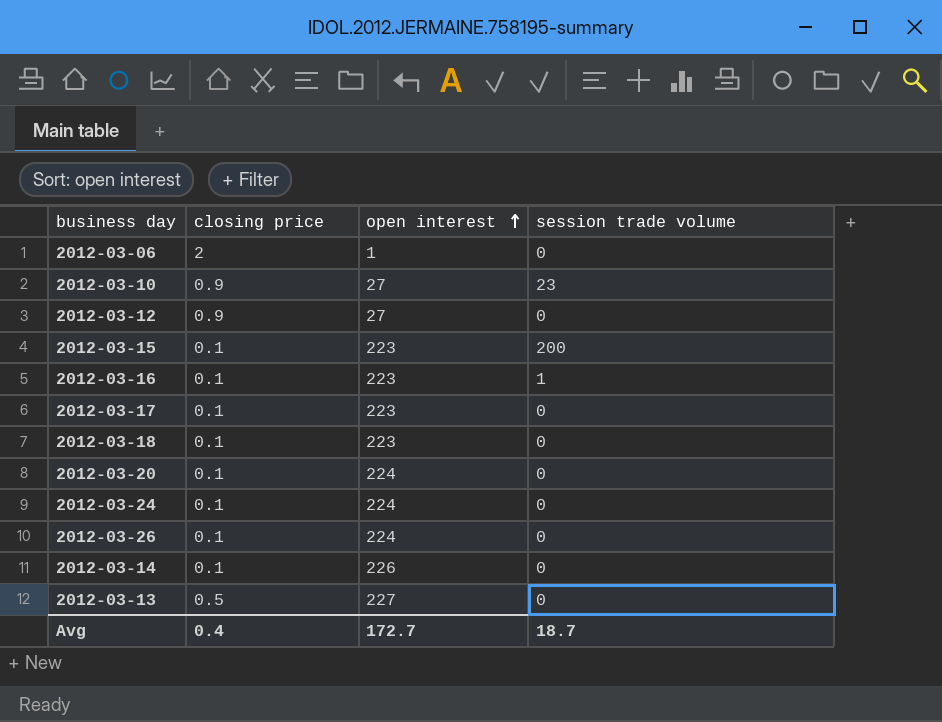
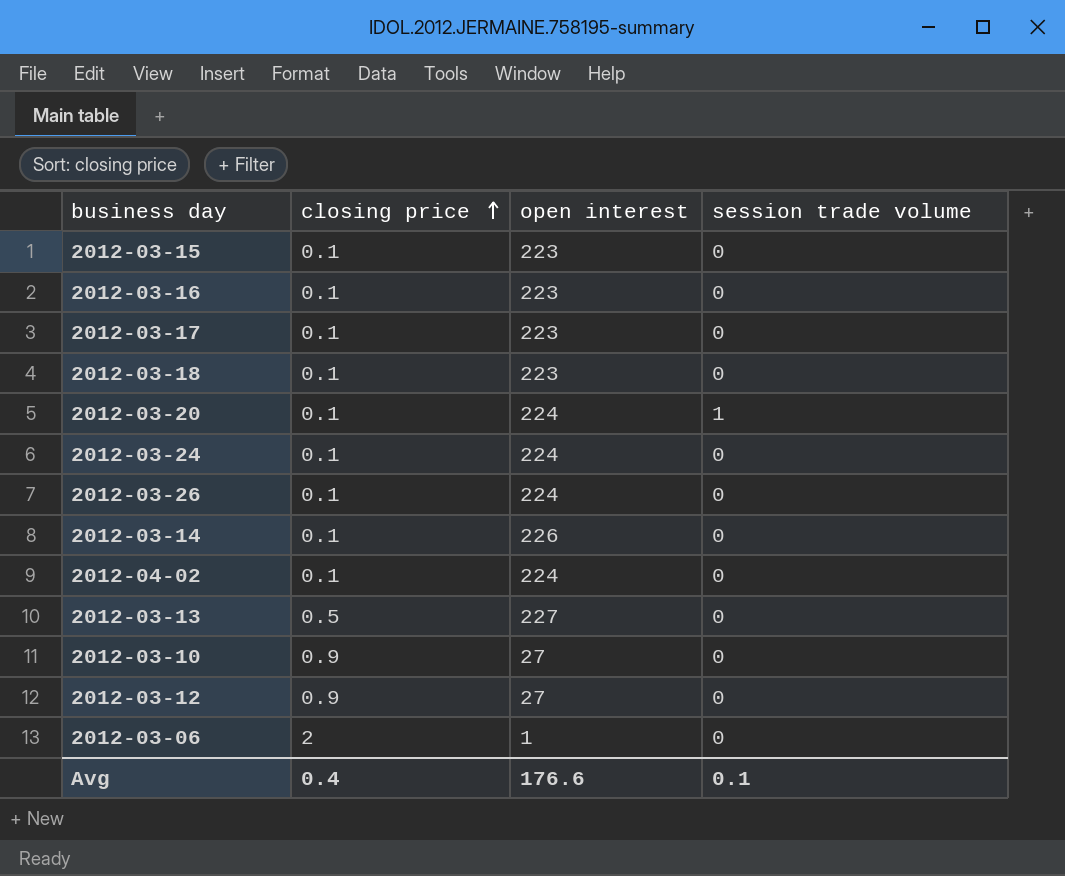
row order: open interest ascending -> closing price ascending
2012-03-15 | session trade volume: 200 -> 0
2012-03-16 | session trade volume: 1 -> 0
2012-03-20 | session trade volume: 0 -> 1
row 2012-04-02: none -> 0.1 | 224 | 0
2012-03-10 | session trade volume: 23 -> 0
Avg | open interest: 172.7 -> 176.6
Avg | session trade volume: 18.7 -> 0.1

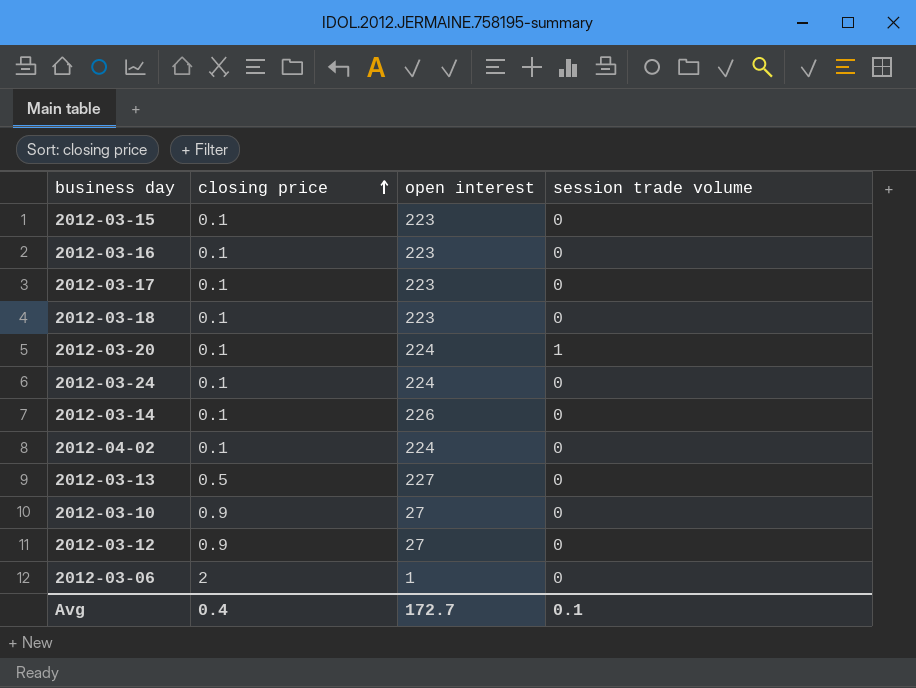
row 2012-03-26: 0.1 | 224 | 0 -> none
Avg | open interest: 176.6 -> 172.7

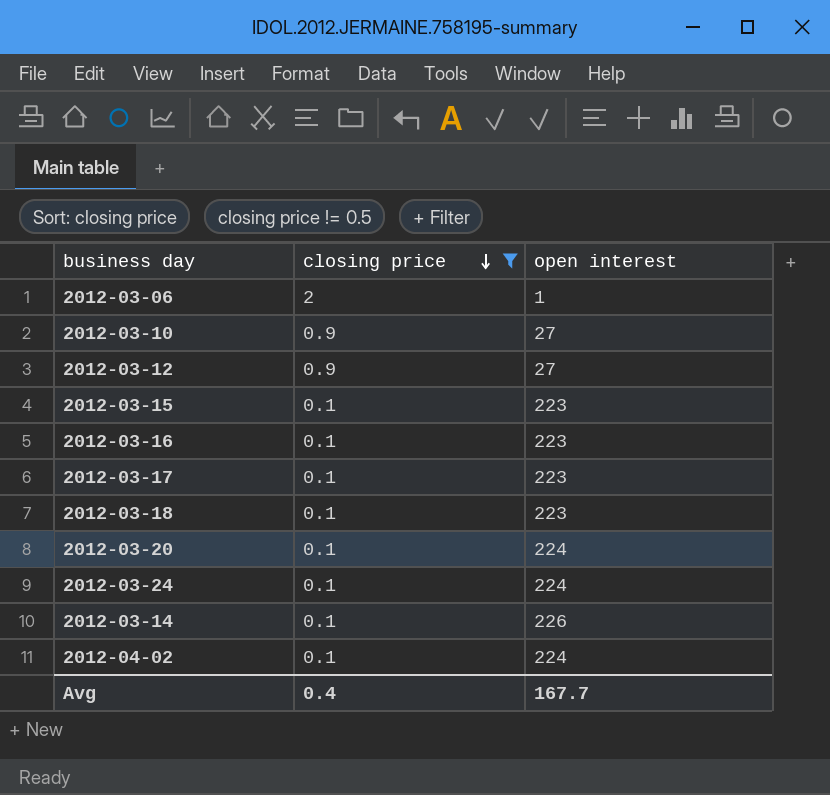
filter: none -> closing price != 0.5
row order: closing price ascending -> closing price descending
column session trade volume | position: 4 -> none
Avg | open interest: 172.7 -> 167.7

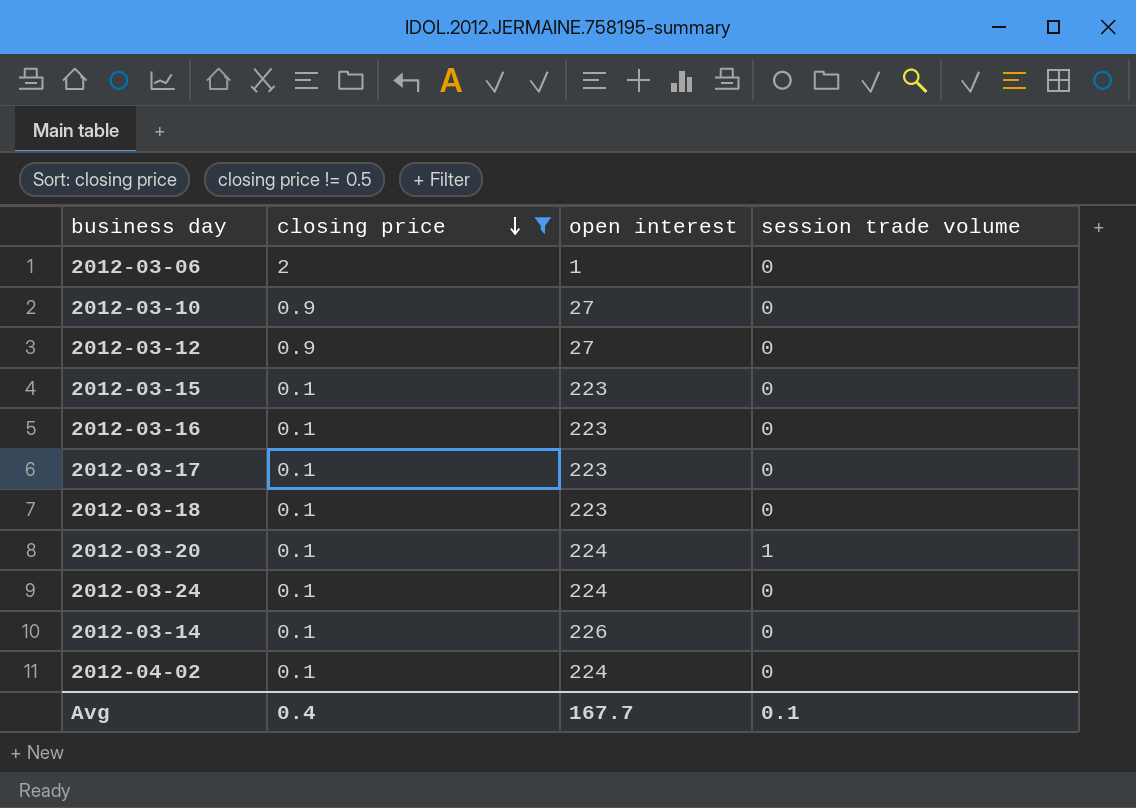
column session trade volume | position: none -> 4

